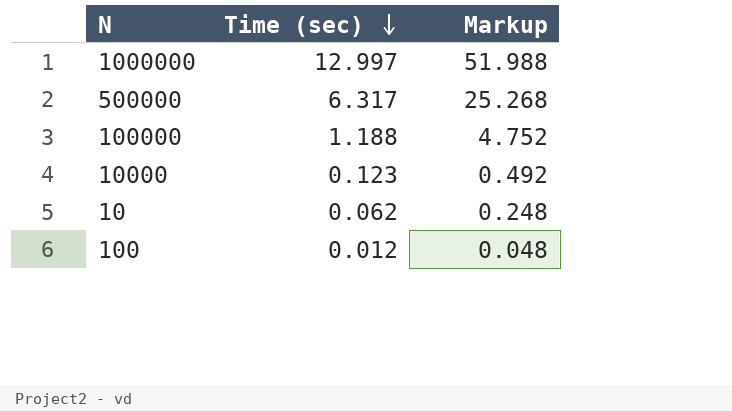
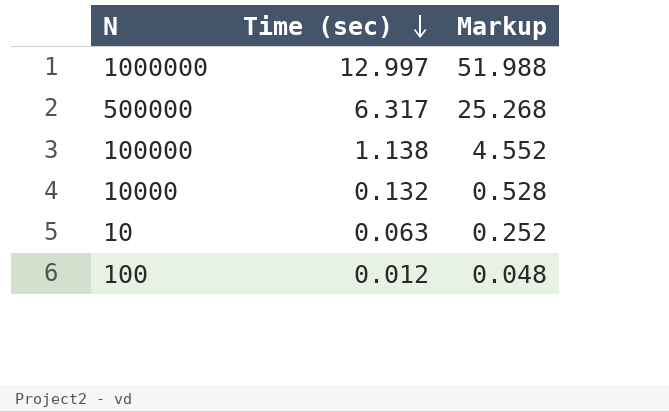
100000 | Time (sec): 1.188 -> 1.138
100000 | Markup: 4.752 -> 4.552
10000 | Time (sec): 0.123 -> 0.132
10000 | Markup: 0.492 -> 0.528
10 | Time (sec): 0.062 -> 0.063
10 | Markup: 0.248 -> 0.252

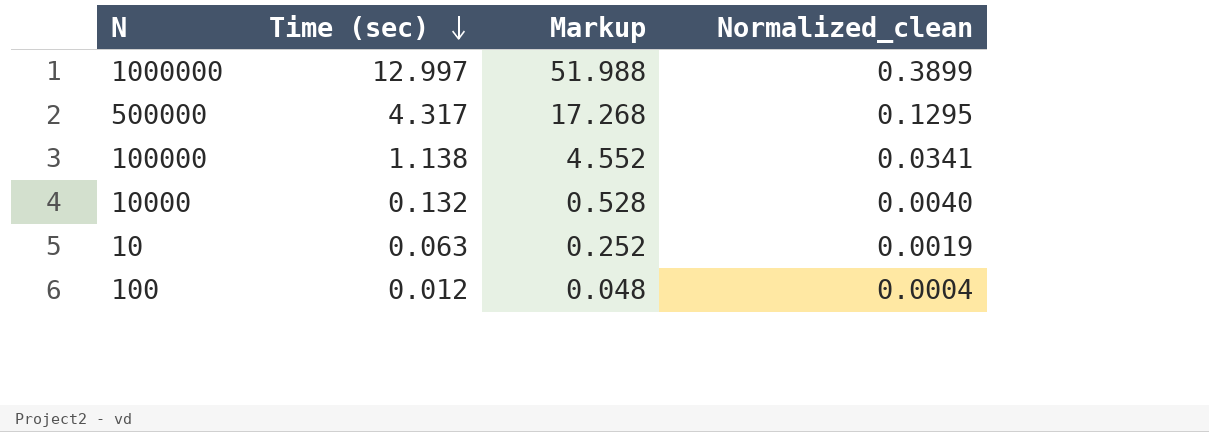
column Normalized_clean | formula: none -> [Time (sec)] * 0.03
500000 | Time (sec): 6.317 -> 4.317
500000 | Markup: 25.268 -> 17.268

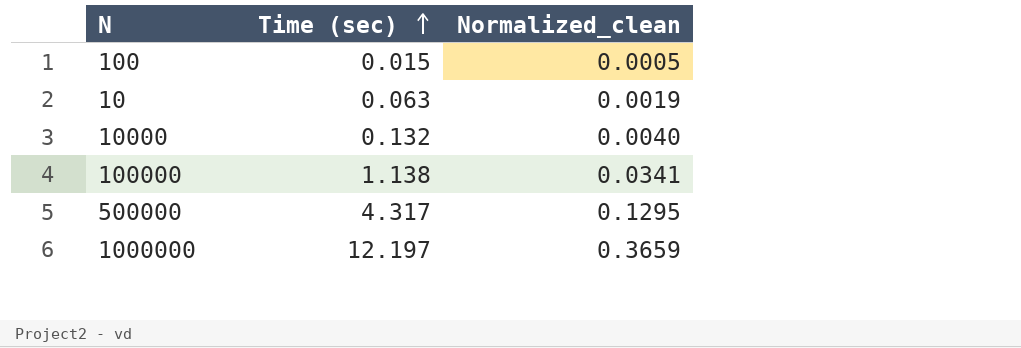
row order: Time (sec) descending -> Time (sec) ascending
column Markup | formula: [Time (sec)] * 4 -> none
100 | Time (sec): 0.012 -> 0.015
100 | Normalized_clean: 0.0004 -> 0.0005
1000000 | Time (sec): 12.997 -> 12.197
1000000 | Normalized_clean: 0.3899 -> 0.3659

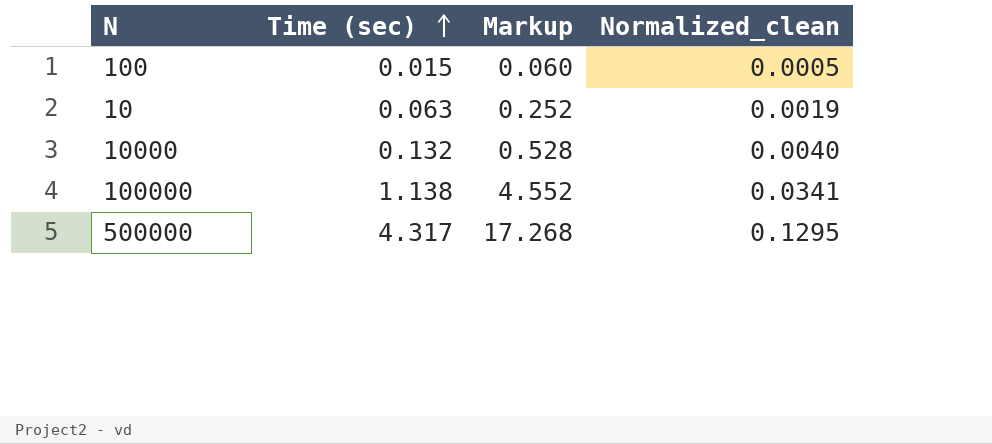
column Markup | formula: none -> [Time (sec)] * 4
row 1000000: 12.197 | 0.3659 -> none

